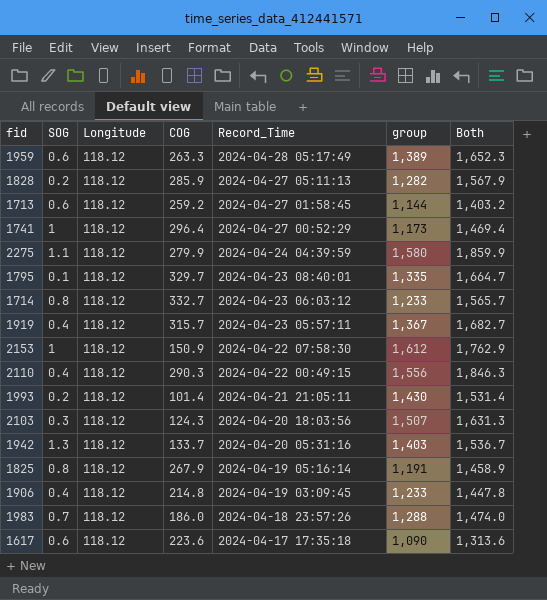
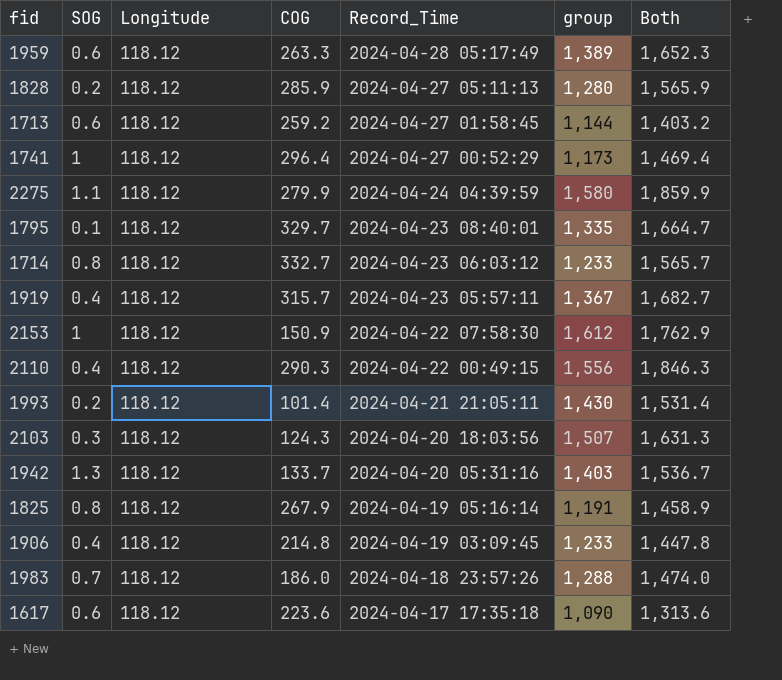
1828 | group: 1,282 -> 1,280
1828 | Both: 1,567.9 -> 1,565.9

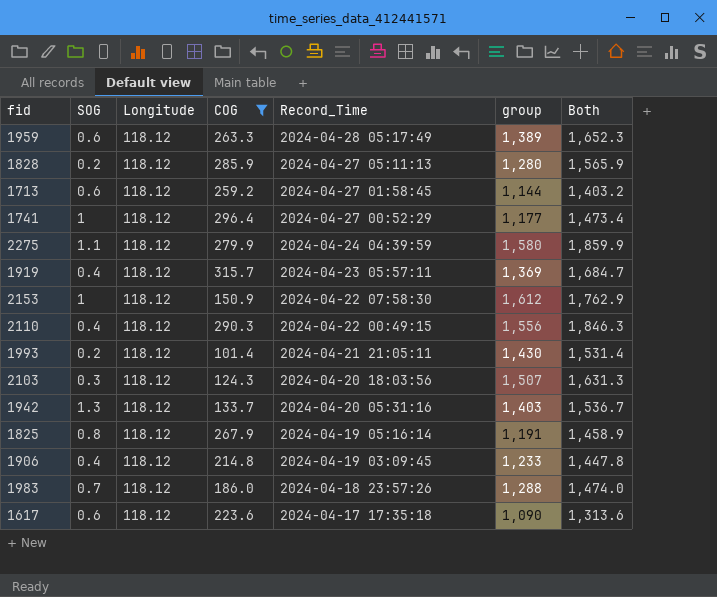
filter: none -> COG <= 315.7
1741 | group: 1,173 -> 1,177
1741 | Both: 1,469.4 -> 1,473.4
1919 | group: 1,367 -> 1,369
1919 | Both: 1,682.7 -> 1,684.7

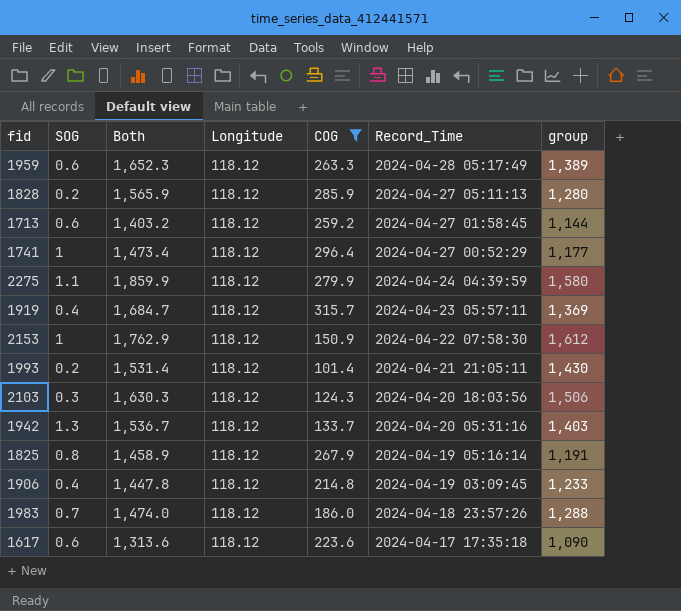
column Both | position: 7 -> 3
row 2110: 0.4 | 118.12 | 290.3 | 2024-04-22 00:49:15 | 1,556 | 1,846.3 -> none
2103 | Both: 1,631.3 -> 1,630.3
2103 | group: 1,507 -> 1,506

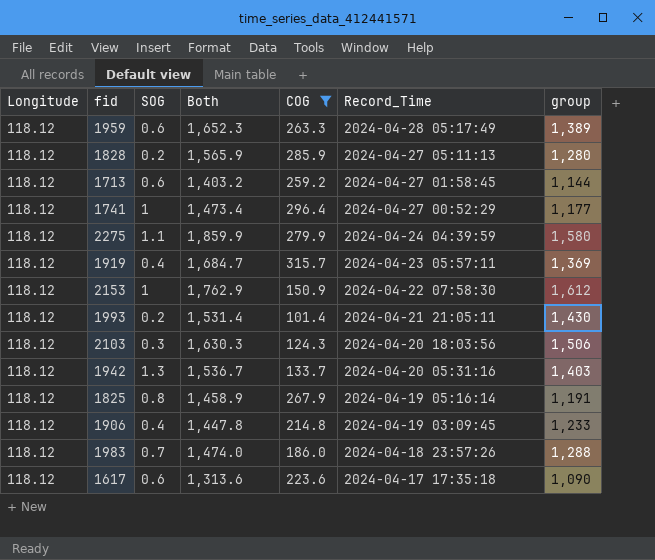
column Longitude | position: 4 -> 1

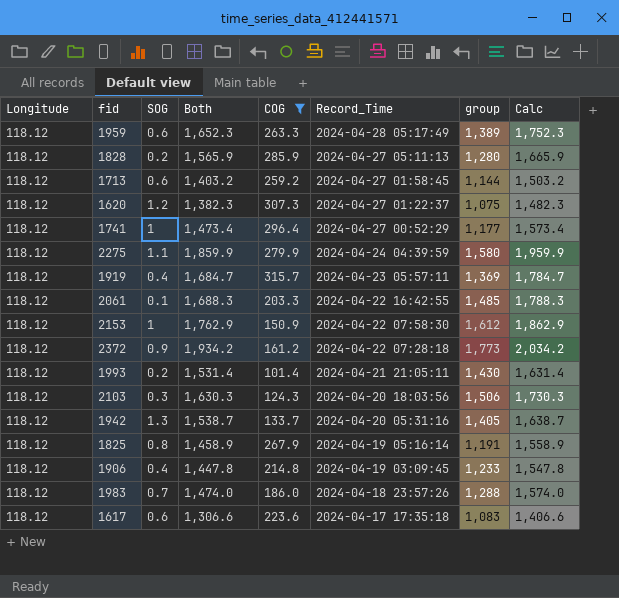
column Calc | formula: none -> [Both] + 100
row 1620: none -> 118.12 | 1.2 | 1,382.3 | 307.3 | 2024-04-27 01:22:37 | 1,075 | 1,482.3
row 2061: none -> 118.12 | 0.1 | 1,688.3 | 203.3 | 2024-04-22 16:42:55 | 1,485 | 1,788.3
row 2372: none -> 118.12 | 0.9 | 1,934.2 | 161.2 | 2024-04-22 07:28:18 | 1,773 | 2,034.2
1942 | Both: 1,536.7 -> 1,538.7
1942 | group: 1,403 -> 1,405
1617 | Both: 1,313.6 -> 1,306.6
1617 | group: 1,090 -> 1,083

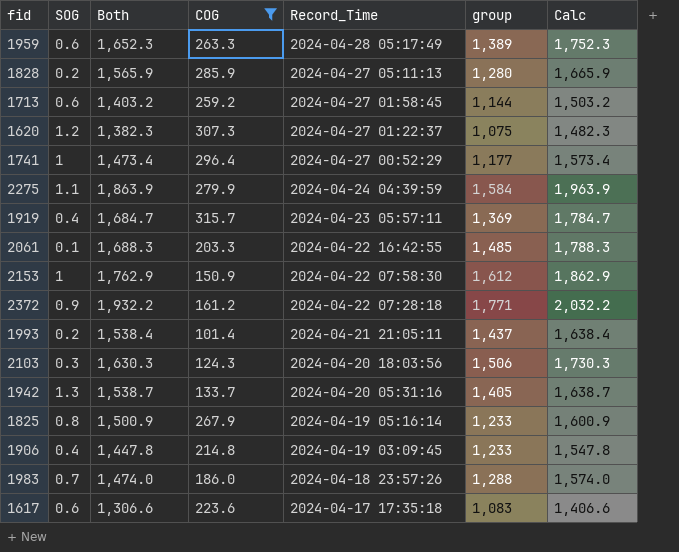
column Longitude | position: 1 -> none
2275 | Both: 1,859.9 -> 1,863.9
2275 | group: 1,580 -> 1,584
2275 | Calc: 1,959.9 -> 1,963.9
2372 | Both: 1,934.2 -> 1,932.2
2372 | group: 1,773 -> 1,771
2372 | Calc: 2,034.2 -> 2,032.2
1993 | Both: 1,531.4 -> 1,538.4
1993 | group: 1,430 -> 1,437
1993 | Calc: 1,631.4 -> 1,638.4
1825 | Both: 1,458.9 -> 1,500.9
1825 | group: 1,191 -> 1,233
1825 | Calc: 1,558.9 -> 1,600.9

